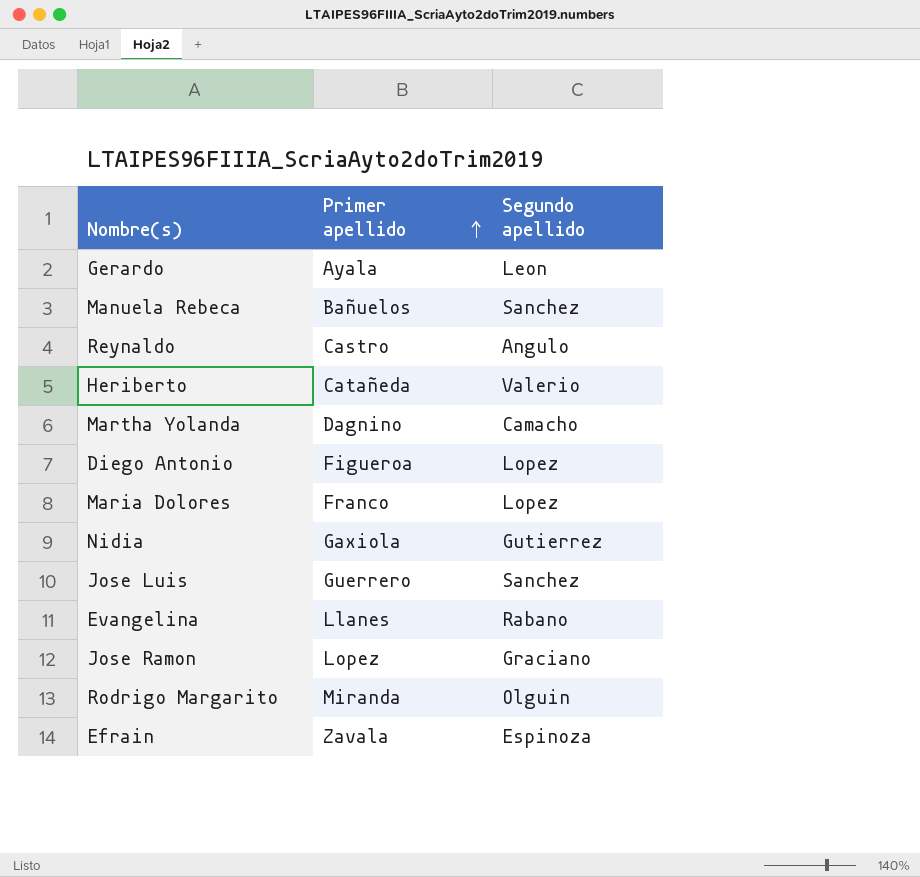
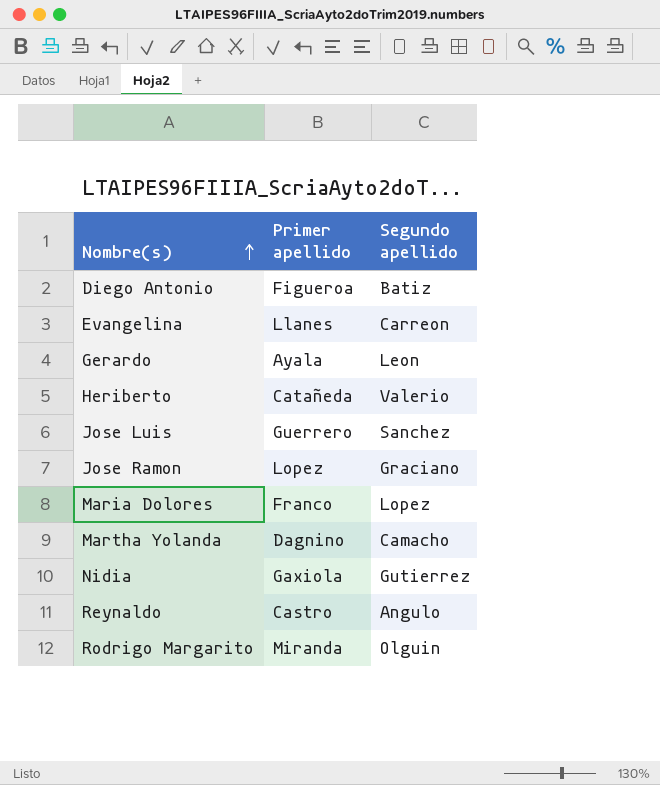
row order: Primer apellido ascending -> Nombre(s) ascending
row Manuela Rebeca: Bañuelos | Sanchez -> none
row Efrain: Zavala | Espinoza -> none
Diego Antonio | Segundo apellido: Lopez -> Batiz
Evangelina | Segundo apellido: Rabano -> Carreon

